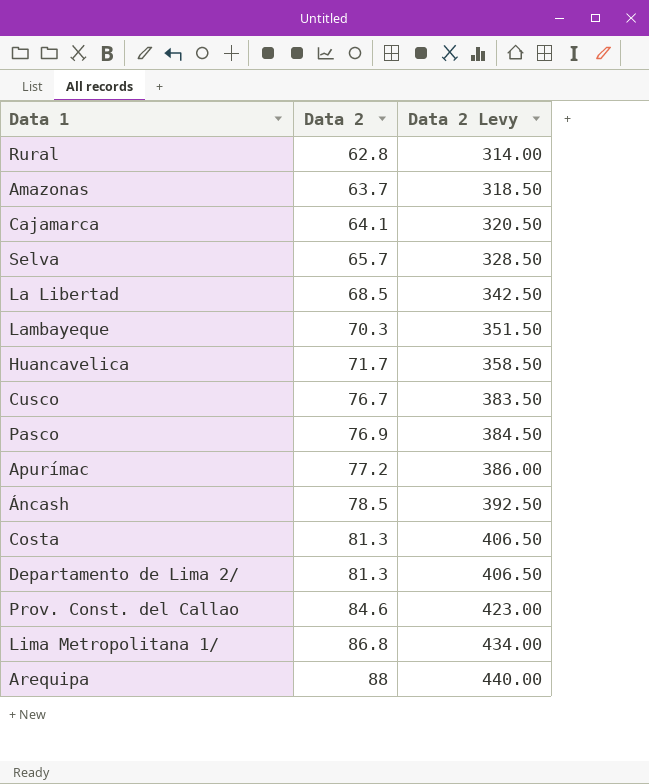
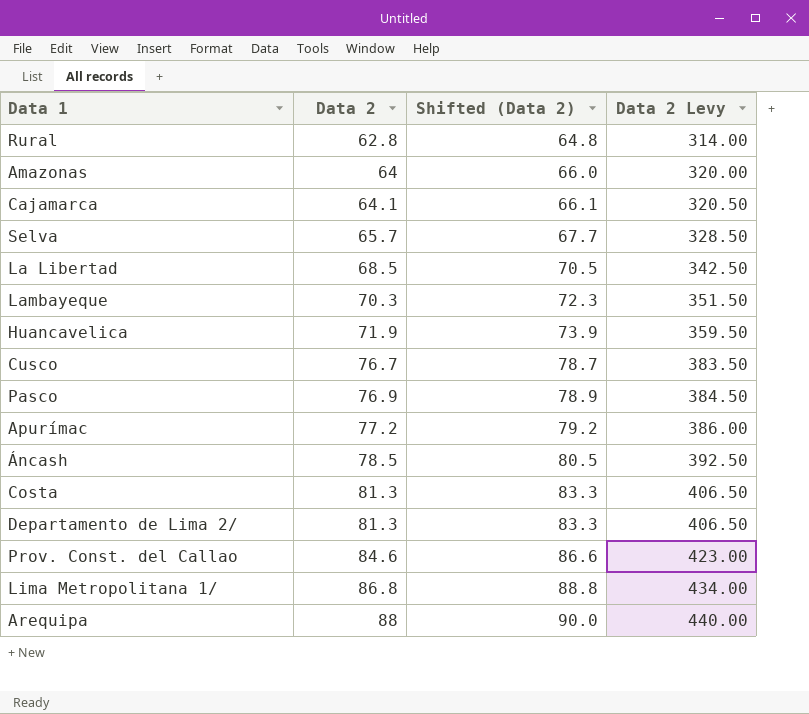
column Shifted (Data 2) | formula: none -> [Data 2] + 2
Amazonas | Data 2: 63.7 -> 64
Amazonas | Data 2 Levy: 318.50 -> 320.00
Huancavelica | Data 2: 71.7 -> 71.9
Huancavelica | Data 2 Levy: 358.50 -> 359.50

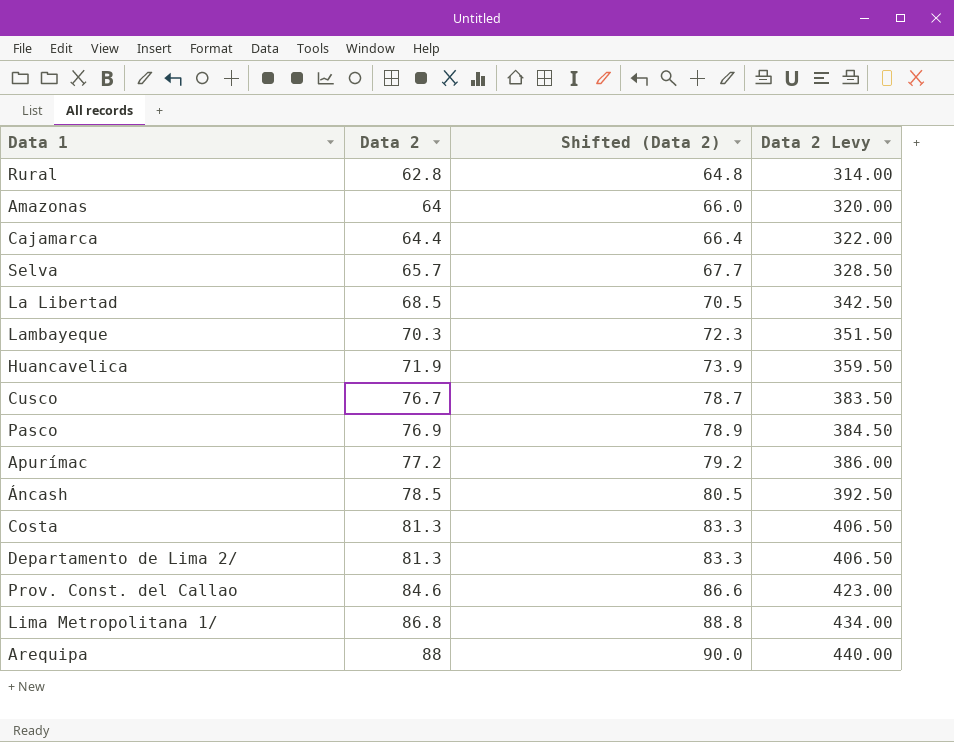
Cajamarca | Data 2: 64.1 -> 64.4
Cajamarca | Shifted (Data 2): 66.1 -> 66.4
Cajamarca | Data 2 Levy: 320.50 -> 322.00

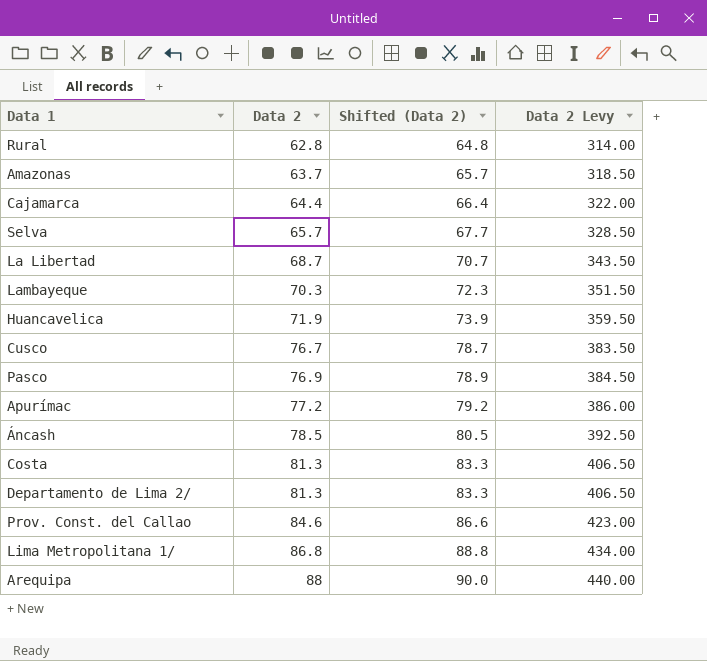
Amazonas | Data 2: 64 -> 63.7
Amazonas | Shifted (Data 2): 66.0 -> 65.7
Amazonas | Data 2 Levy: 320.00 -> 318.50
La Libertad | Data 2: 68.5 -> 68.7
La Libertad | Shifted (Data 2): 70.5 -> 70.7
La Libertad | Data 2 Levy: 342.50 -> 343.50

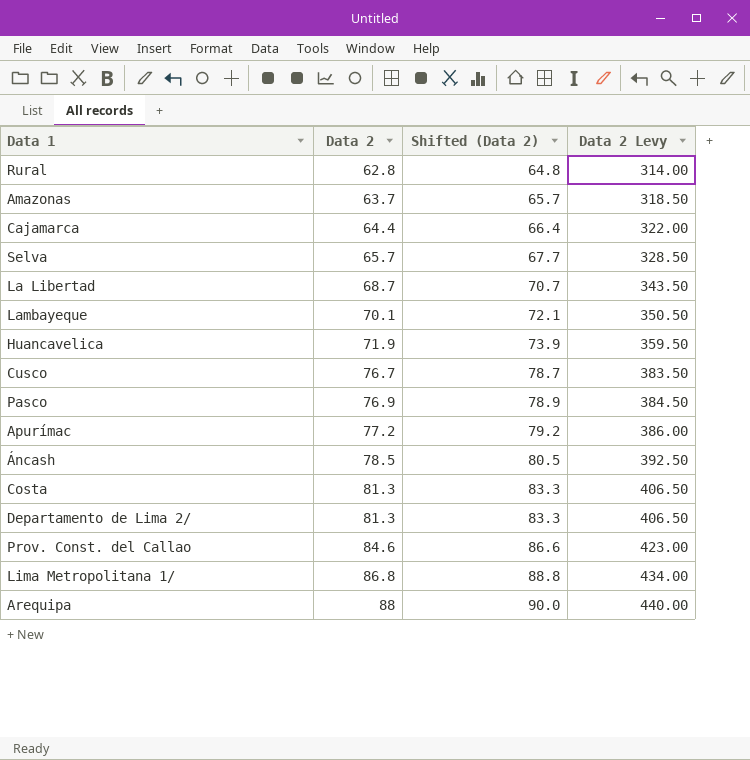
Lambayeque | Data 2: 70.3 -> 70.1
Lambayeque | Shifted (Data 2): 72.3 -> 72.1
Lambayeque | Data 2 Levy: 351.50 -> 350.50

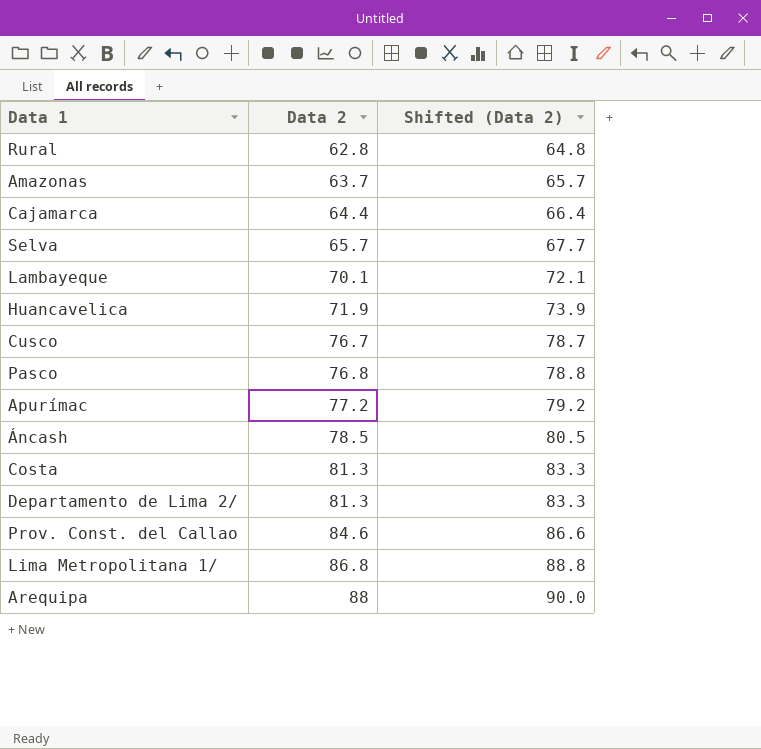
column Data 2 Levy | formula: [Data 2] * 5 -> none
row La Libertad: 68.7 | 70.7 | 343.50 -> none
Pasco | Data 2: 76.9 -> 76.8
Pasco | Shifted (Data 2): 78.9 -> 78.8

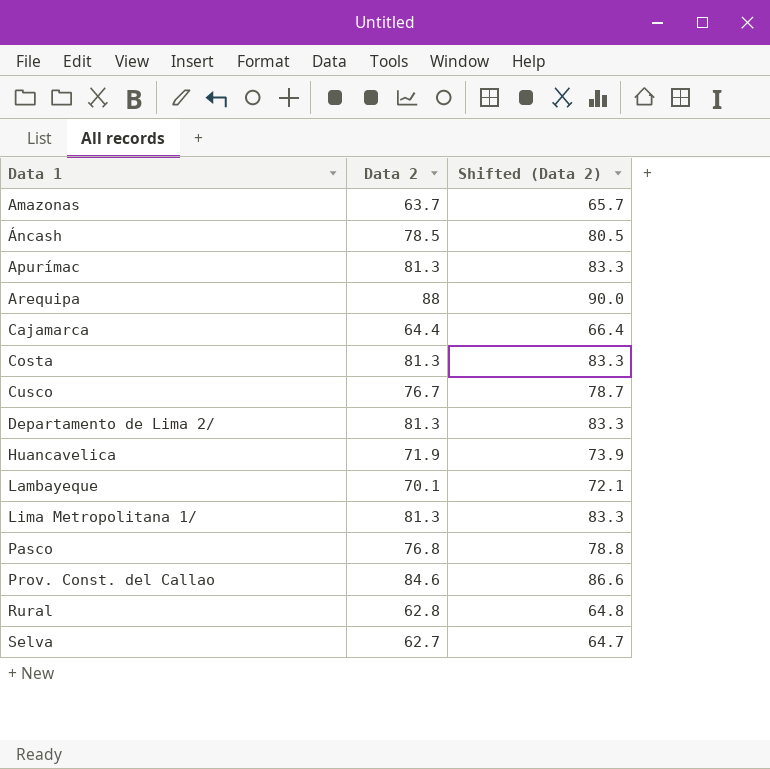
row order: Data 2 ascending -> Data 1 ascending
Apurímac | Data 2: 77.2 -> 81.3
Apurímac | Shifted (Data 2): 79.2 -> 83.3
Lima Metropolitana 1/ | Data 2: 86.8 -> 81.3
Lima Metropolitana 1/ | Shifted (Data 2): 88.8 -> 83.3
Selva | Data 2: 65.7 -> 62.7
Selva | Shifted (Data 2): 67.7 -> 64.7

